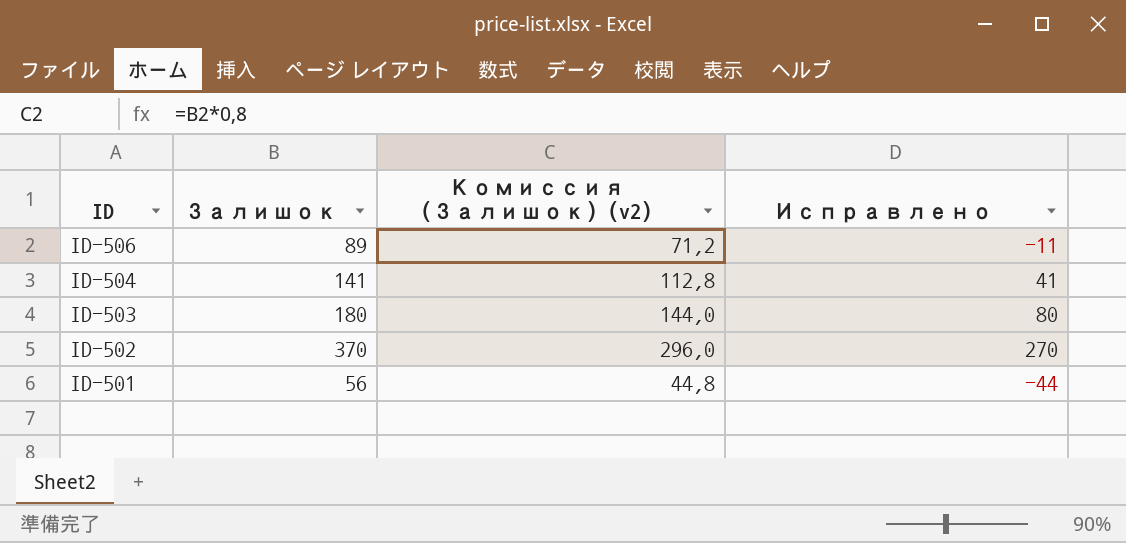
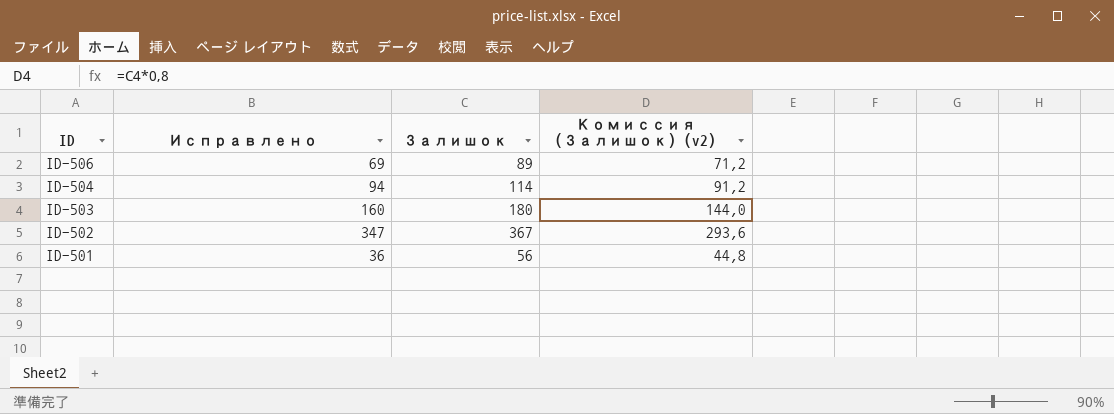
column Исправлено | formula: [Залишок] - 100 -> [Залишок] - 20
column Исправлено | position: 4 -> 2
ID-504 | Залишок: 141 -> 114
ID-504 | Комиссия (Залишок) (v2): 112,8 -> 91,2
ID-502 | Залишок: 370 -> 367
ID-502 | Комиссия (Залишок) (v2): 296,0 -> 293,6

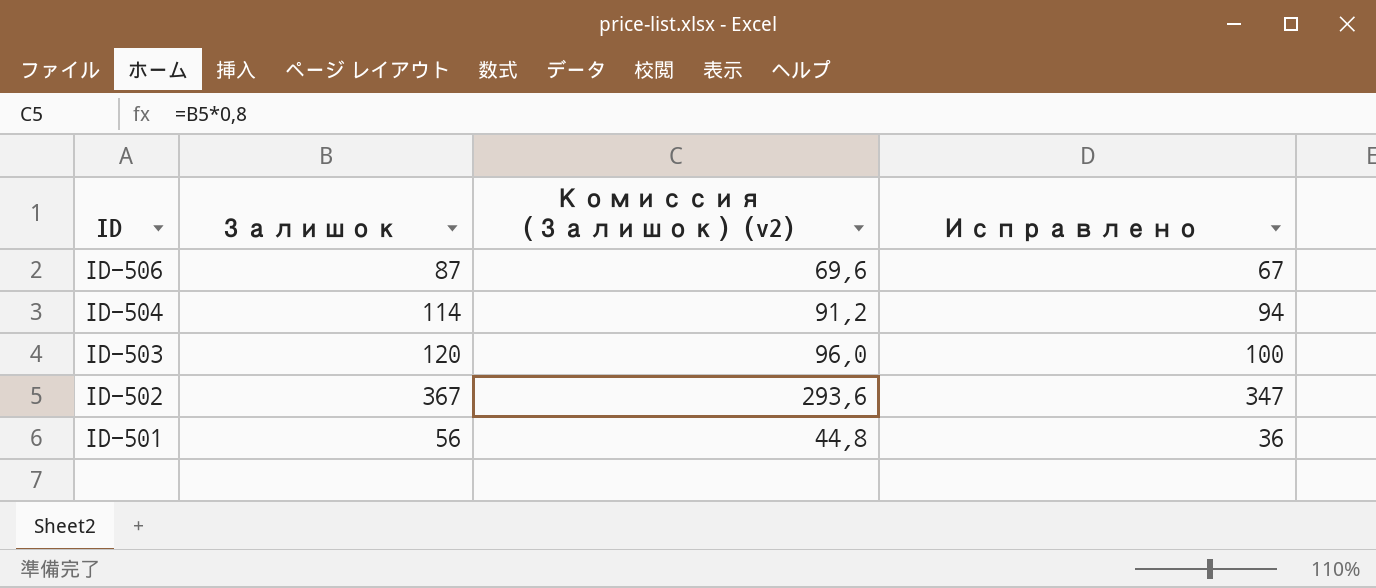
column Исправлено | position: 2 -> 4
ID-506 | Залишок: 89 -> 87
ID-506 | Комиссия (Залишок) (v2): 71,2 -> 69,6
ID-506 | Исправлено: 69 -> 67
ID-503 | Залишок: 180 -> 120
ID-503 | Комиссия (Залишок) (v2): 144,0 -> 96,0
ID-503 | Исправлено: 160 -> 100

